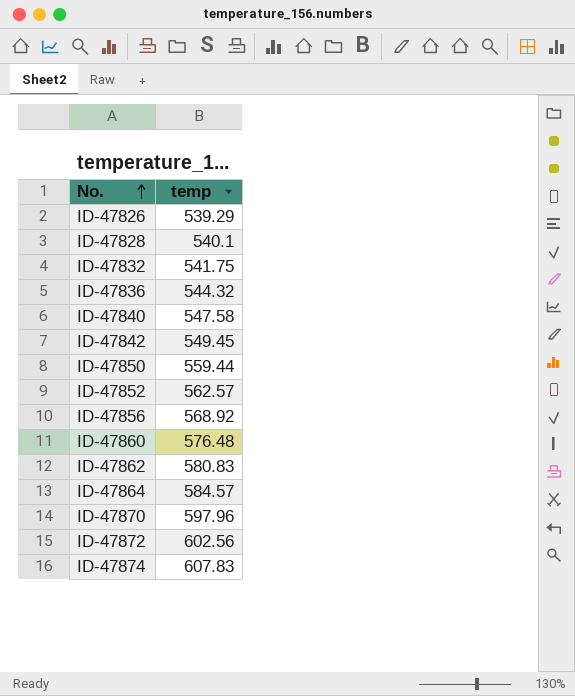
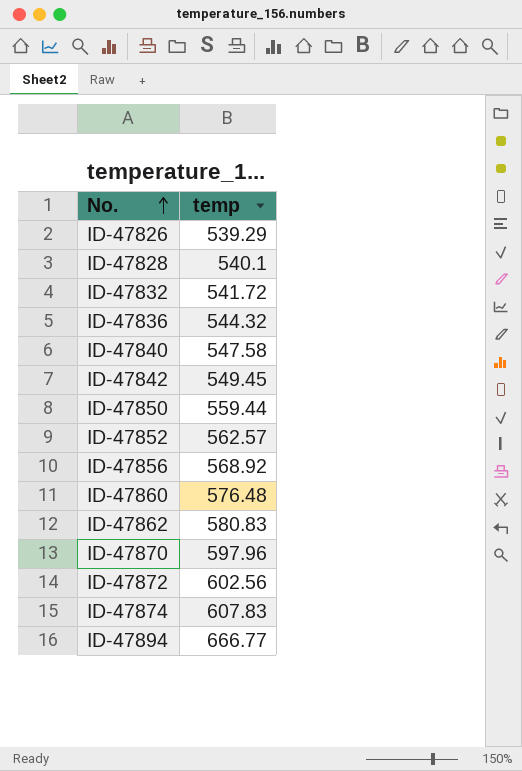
row ID-47864: 584.57 -> none
ID-47832 | temp: 541.75 -> 541.72
row ID-47894: none -> 666.77

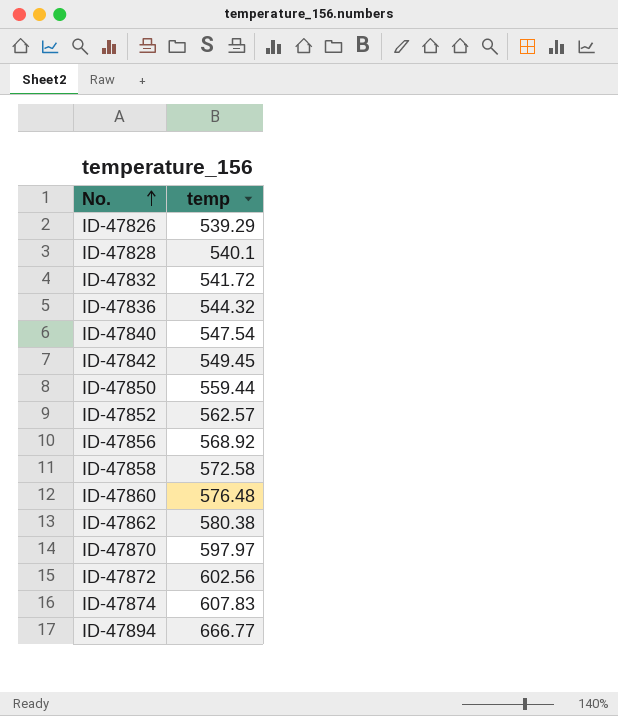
ID-47840 | temp: 547.58 -> 547.54
row ID-47858: none -> 572.58
ID-47862 | temp: 580.83 -> 580.38
ID-47870 | temp: 597.96 -> 597.97

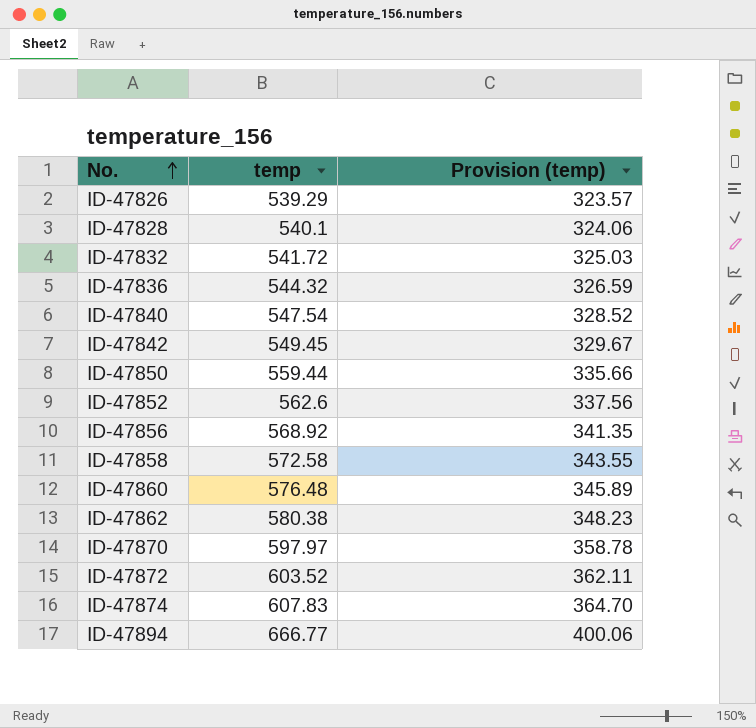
column Provision (temp) | formula: none -> [temp] * 0.6
ID-47852 | temp: 562.57 -> 562.6
ID-47872 | temp: 602.56 -> 603.52

